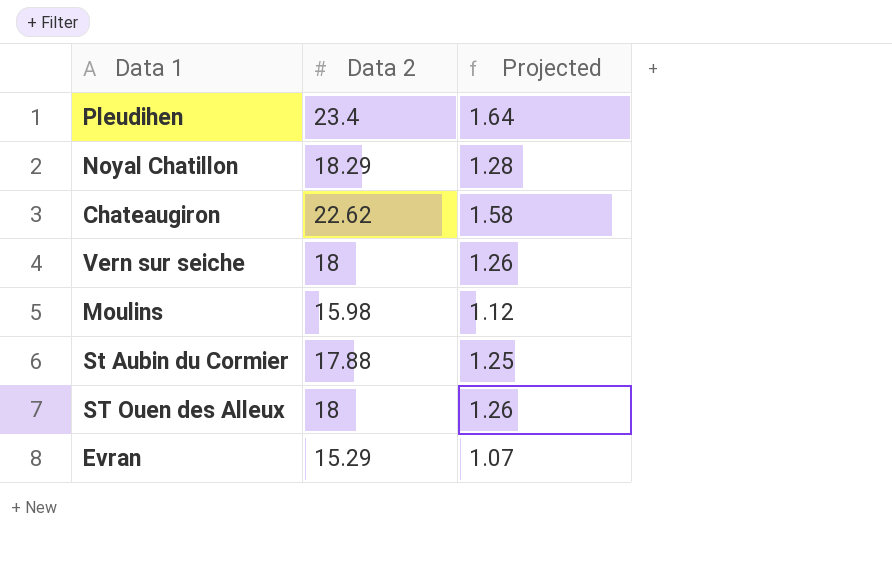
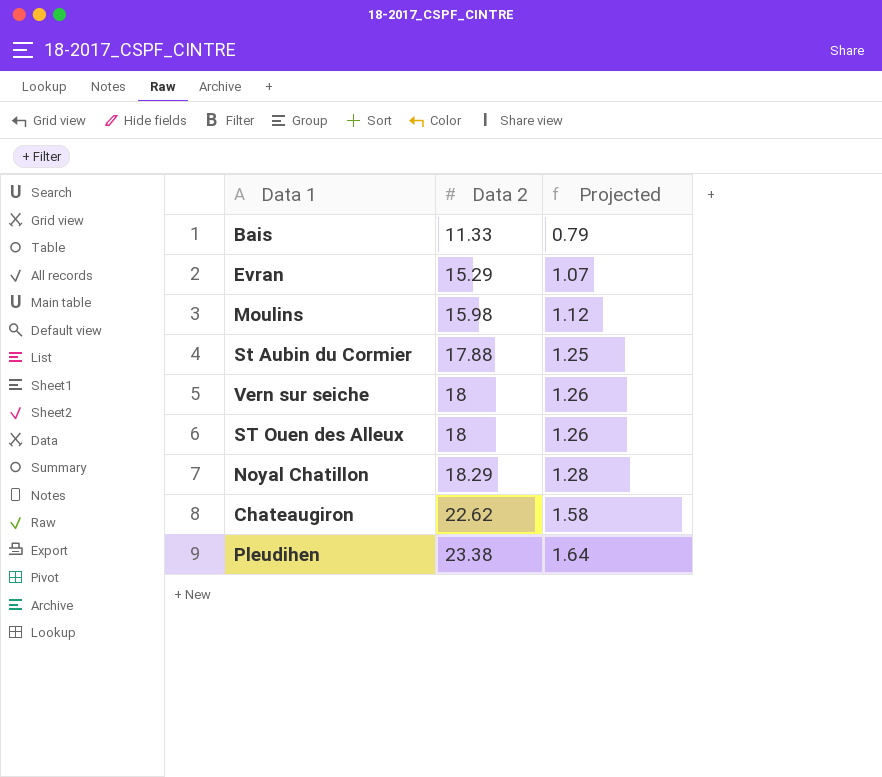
row order: none -> Data 2 ascending
row Bais: none -> 11.33 | 0.79
Pleudihen | Data 2: 23.4 -> 23.38

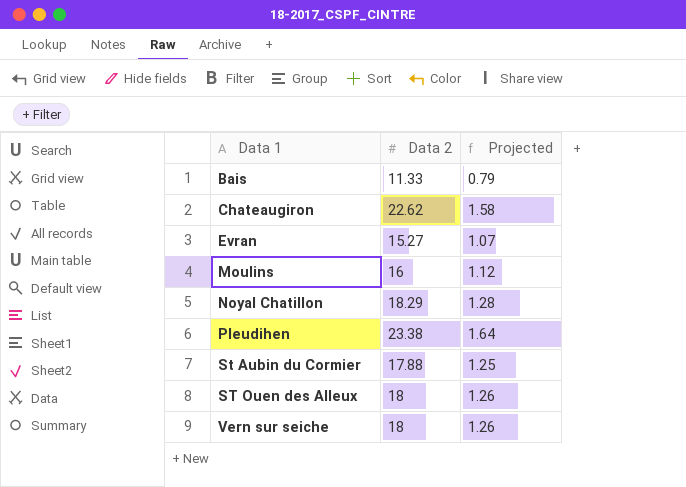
row order: Data 2 ascending -> Data 1 ascending
Evran | Data 2: 15.29 -> 15.27
Moulins | Data 2: 15.98 -> 16

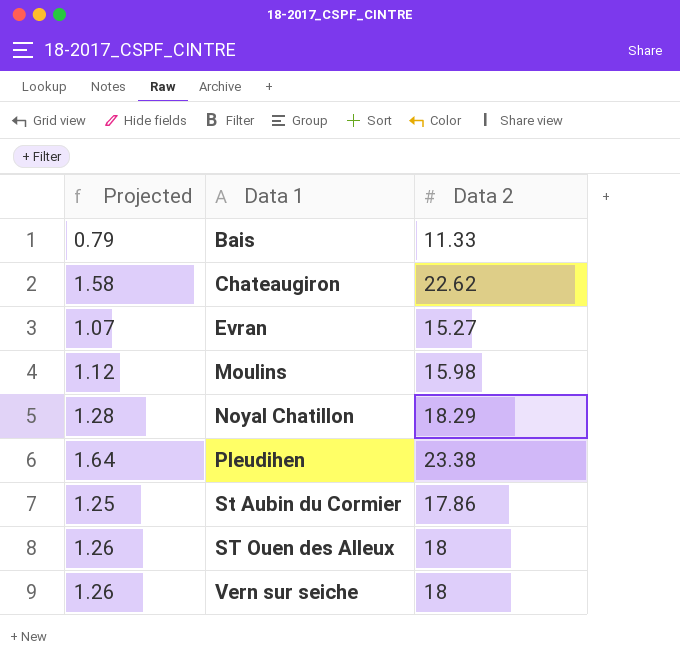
column Projected | position: 3 -> 1
Moulins | Data 2: 16 -> 15.98
St Aubin du Cormier | Data 2: 17.88 -> 17.86

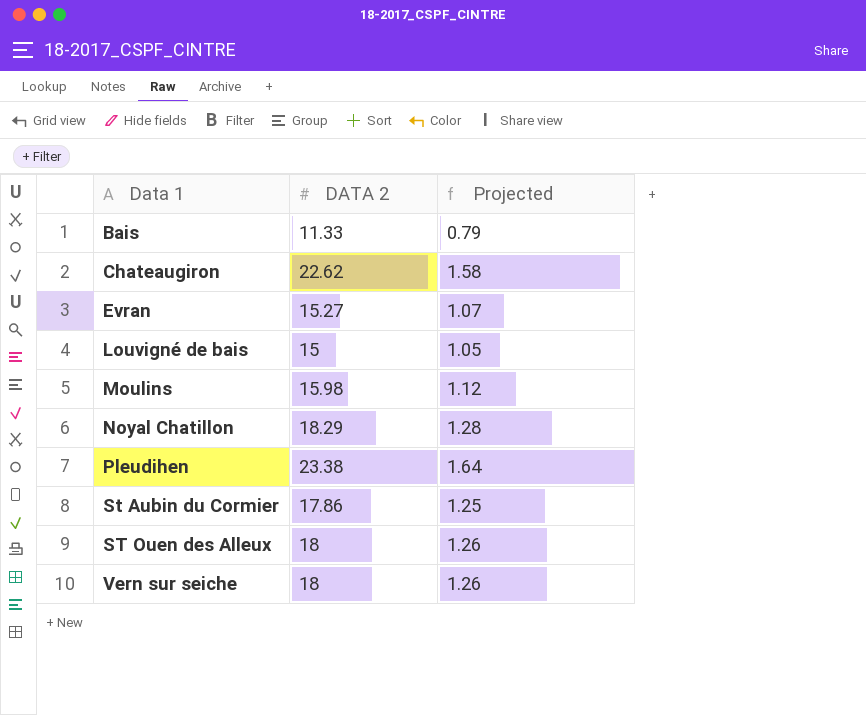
column name: Data 2 -> DATA 2
column Projected | position: 1 -> 3
row Louvigné de bais: none -> 15 | 1.05

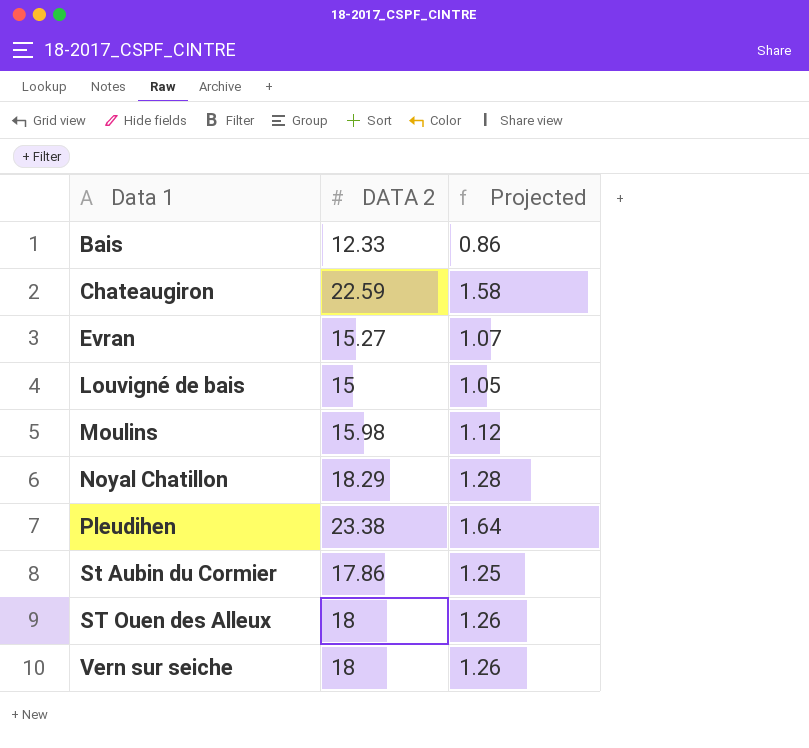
Bais | DATA 2: 11.33 -> 12.33
Bais | Projected: 0.79 -> 0.86
Chateaugiron | DATA 2: 22.62 -> 22.59

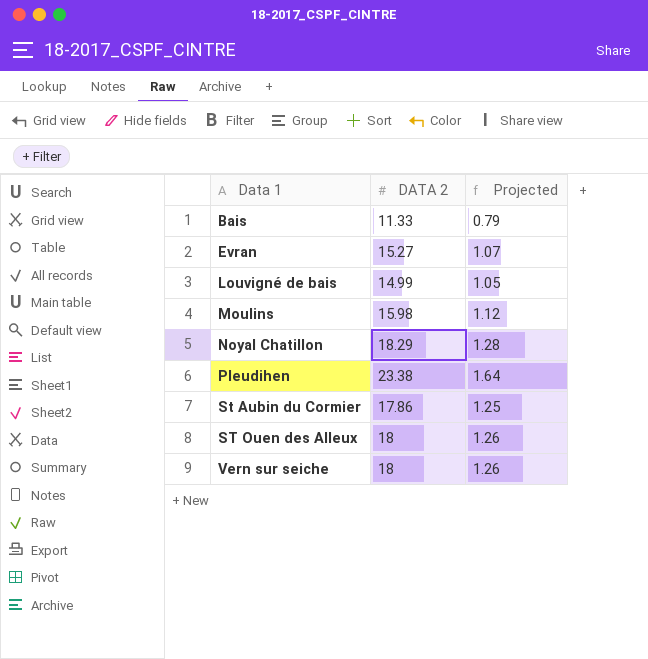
row Chateaugiron: 22.59 | 1.58 -> none
Bais | DATA 2: 12.33 -> 11.33
Bais | Projected: 0.86 -> 0.79
Louvigné de bais | DATA 2: 15 -> 14.99

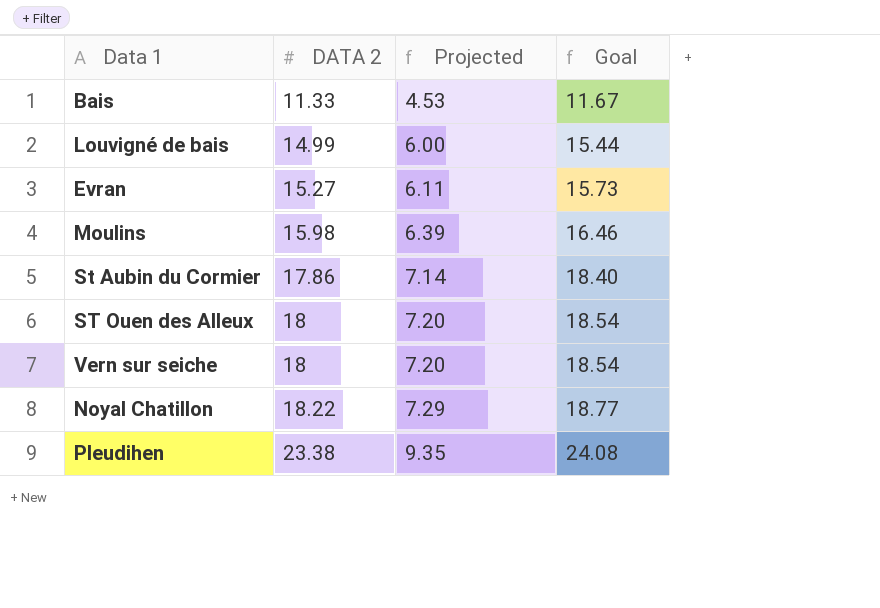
row order: Data 1 ascending -> DATA 2 ascending
column Projected | formula: [DATA 2] * 0.07 -> [DATA 2] * 0.4
column Goal | formula: none -> [DATA 2] * 1.03
Noyal Chatillon | DATA 2: 18.29 -> 18.22

